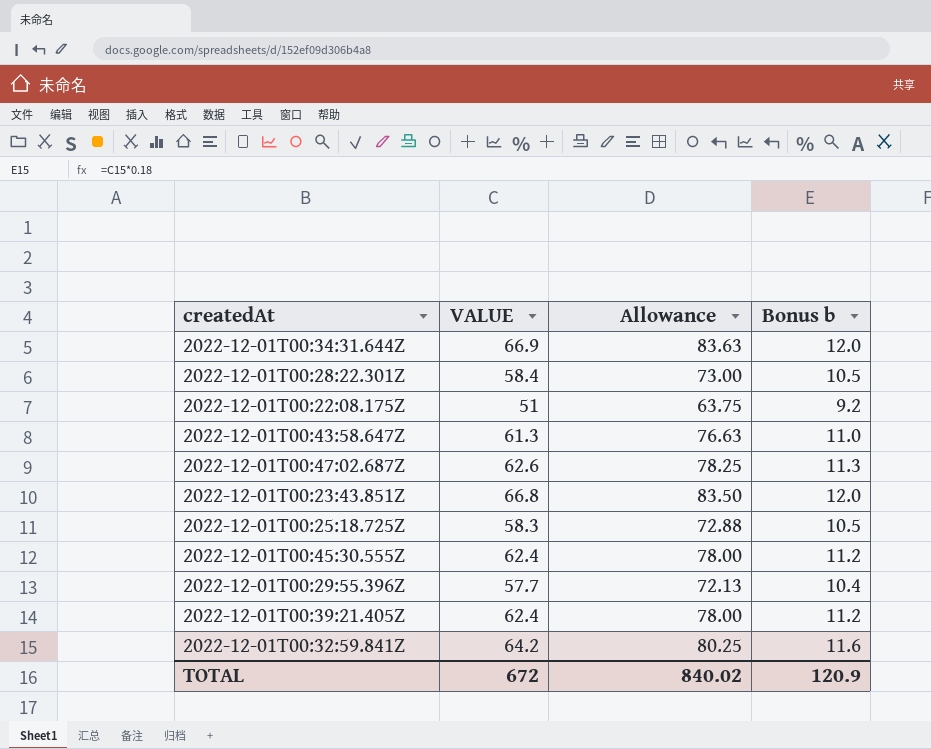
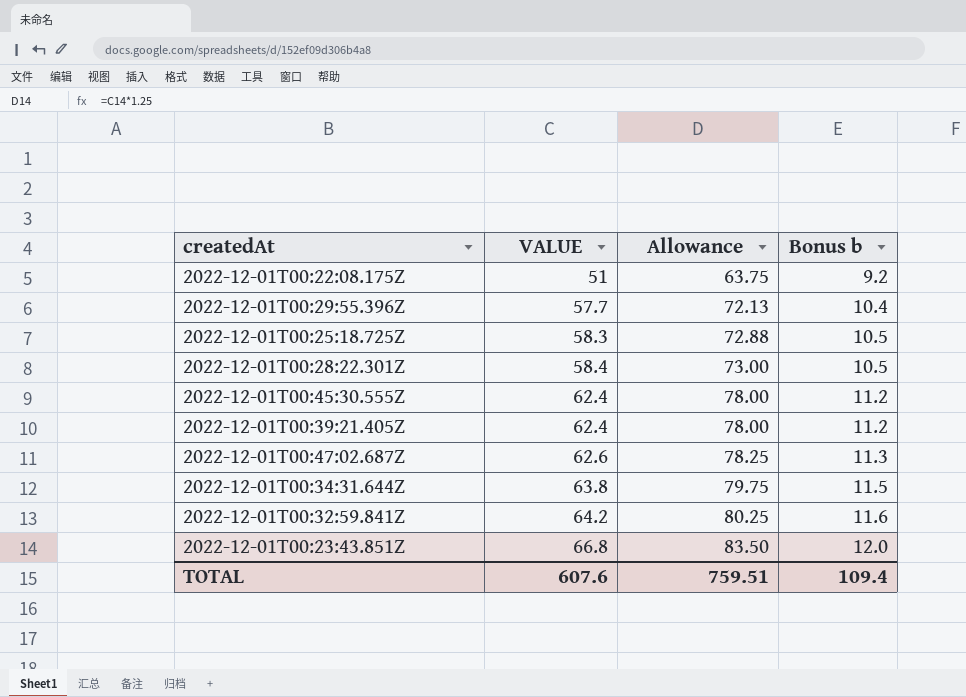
row order: none -> VALUE ascending
row 2022-12-01T00:43:58.647Z: 61.3 | 76.63 | 11.0 -> none
2022-12-01T00:34:31.644Z | VALUE: 66.9 -> 63.8
2022-12-01T00:34:31.644Z | Allowance: 83.63 -> 79.75
2022-12-01T00:34:31.644Z | Bonus b: 12.0 -> 11.5
TOTAL | VALUE: 672 -> 607.6
TOTAL | Allowance: 840.02 -> 759.51
TOTAL | Bonus b: 120.9 -> 109.4

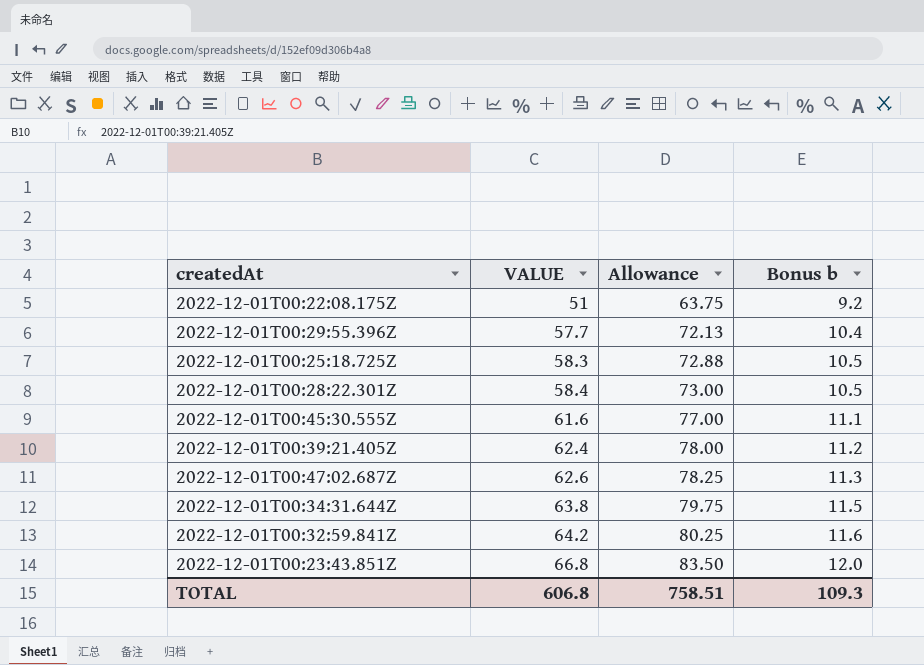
2022-12-01T00:45:30.555Z | VALUE: 62.4 -> 61.6
2022-12-01T00:45:30.555Z | Allowance: 78.00 -> 77.00
2022-12-01T00:45:30.555Z | Bonus b: 11.2 -> 11.1
TOTAL | VALUE: 607.6 -> 606.8
TOTAL | Allowance: 759.51 -> 758.51
TOTAL | Bonus b: 109.4 -> 109.3

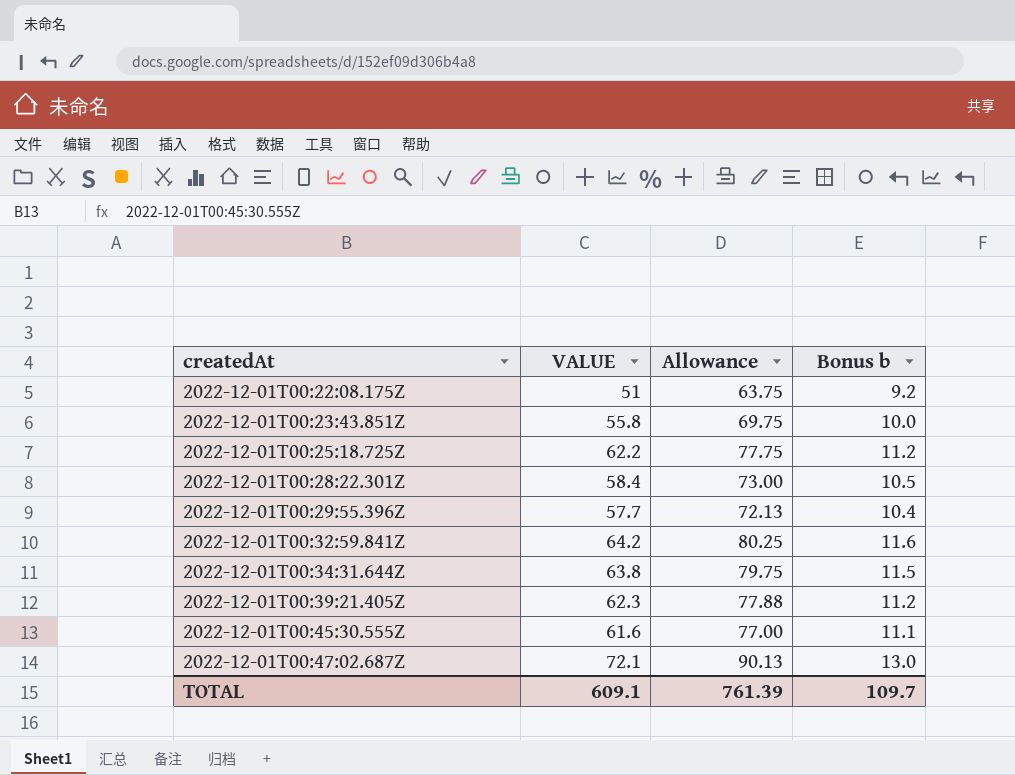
row order: VALUE ascending -> createdAt ascending
2022-12-01T00:23:43.851Z | VALUE: 66.8 -> 55.8
2022-12-01T00:23:43.851Z | Allowance: 83.50 -> 69.75
2022-12-01T00:23:43.851Z | Bonus b: 12.0 -> 10.0
2022-12-01T00:25:18.725Z | VALUE: 58.3 -> 62.2
2022-12-01T00:25:18.725Z | Allowance: 72.88 -> 77.75
2022-12-01T00:25:18.725Z | Bonus b: 10.5 -> 11.2
2022-12-01T00:39:21.405Z | VALUE: 62.4 -> 62.3
2022-12-01T00:39:21.405Z | Allowance: 78.00 -> 77.88
2022-12-01T00:47:02.687Z | VALUE: 62.6 -> 72.1
2022-12-01T00:47:02.687Z | Allowance: 78.25 -> 90.13
2022-12-01T00:47:02.687Z | Bonus b: 11.3 -> 13.0
TOTAL | VALUE: 606.8 -> 609.1
TOTAL | Allowance: 758.51 -> 761.39
TOTAL | Bonus b: 109.3 -> 109.7

